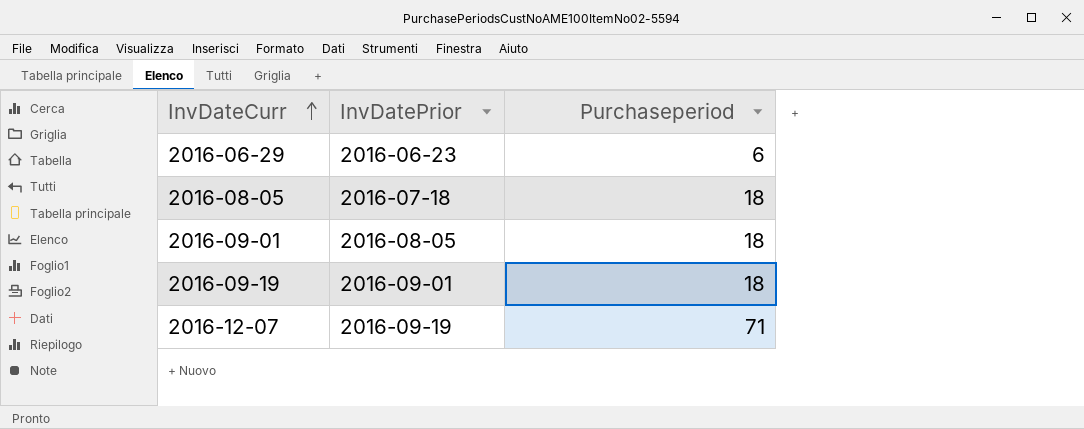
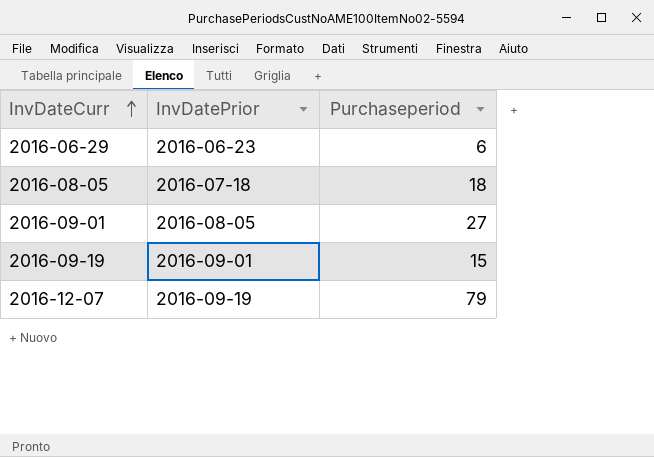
2016-09-01 | Purchaseperiod: 18 -> 27
2016-09-19 | Purchaseperiod: 18 -> 15
2016-12-07 | Purchaseperiod: 71 -> 79

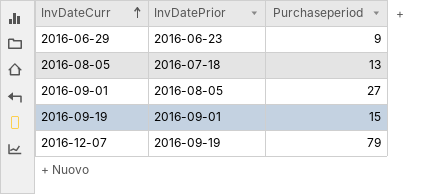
2016-06-29 | Purchaseperiod: 6 -> 9
2016-08-05 | Purchaseperiod: 18 -> 13

